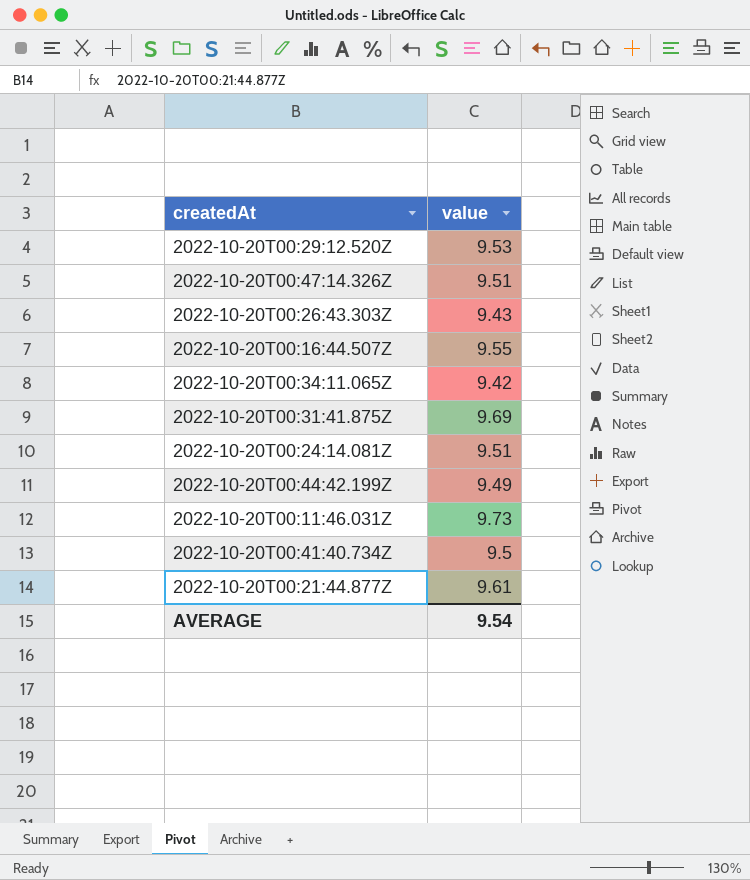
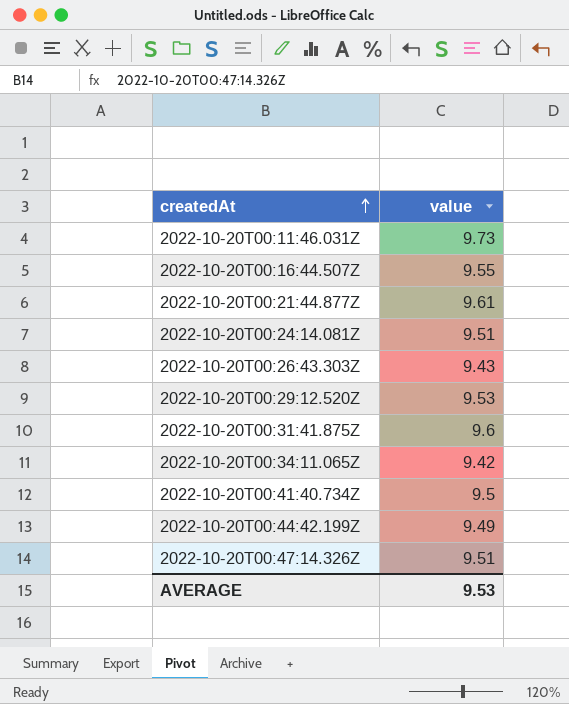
row order: none -> createdAt ascending
2022-10-20T00:31:41.875Z | value: 9.69 -> 9.6
AVERAGE | value: 9.54 -> 9.53

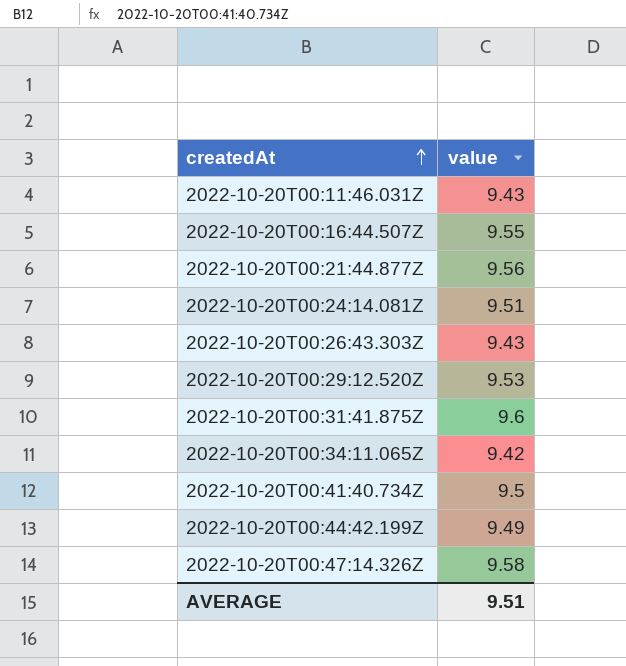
2022-10-20T00:11:46.031Z | value: 9.73 -> 9.43
2022-10-20T00:21:44.877Z | value: 9.61 -> 9.56
2022-10-20T00:47:14.326Z | value: 9.51 -> 9.58
AVERAGE | value: 9.53 -> 9.51

